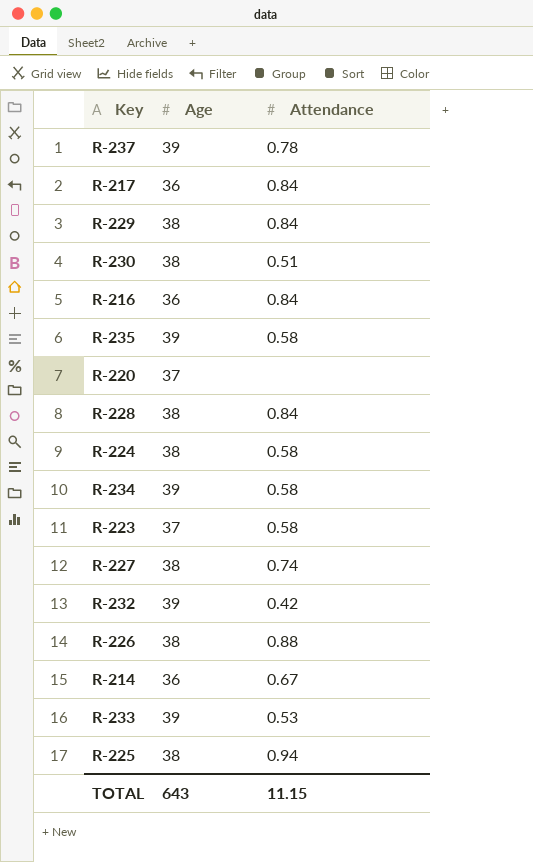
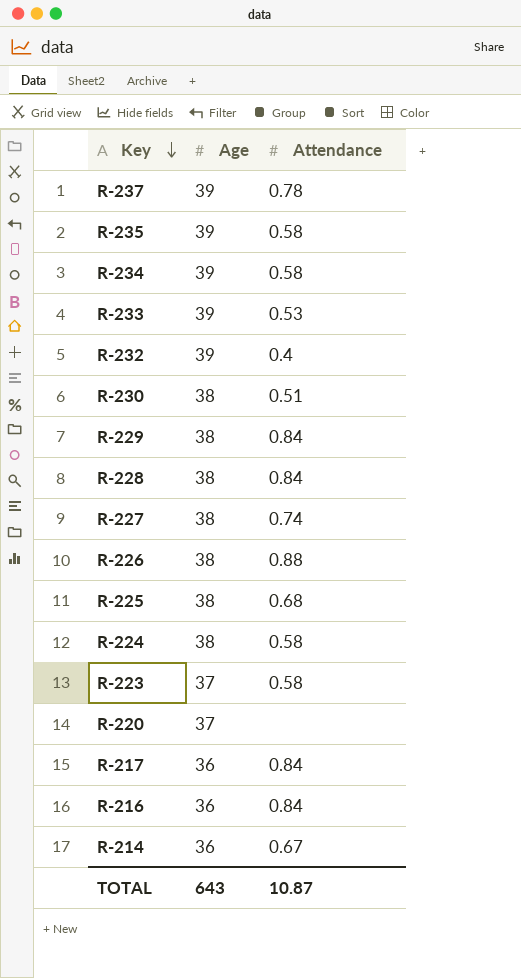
row order: none -> Key descending
R-232 | Attendance: 0.42 -> 0.4
R-225 | Attendance: 0.94 -> 0.68
TOTAL | Attendance: 11.15 -> 10.87

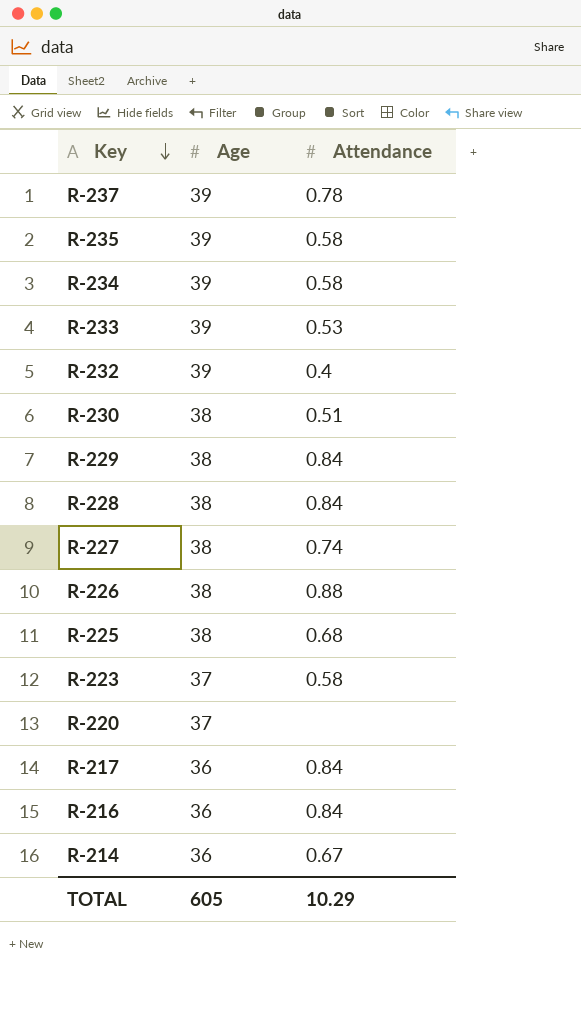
row R-224: 38 | 0.58 -> none
TOTAL | Age: 643 -> 605
TOTAL | Attendance: 10.87 -> 10.29

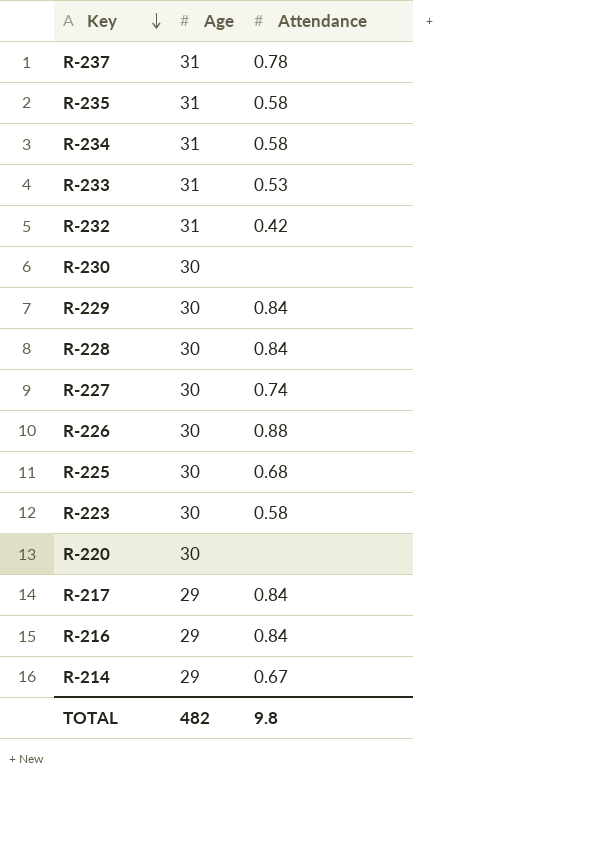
R-237 | Age: 39 -> 31
R-235 | Age: 39 -> 31
R-234 | Age: 39 -> 31
R-233 | Age: 39 -> 31
R-232 | Age: 39 -> 31
R-232 | Attendance: 0.4 -> 0.42
R-230 | Age: 38 -> 30
R-230 | Attendance: 0.51 -> none
R-229 | Age: 38 -> 30
R-228 | Age: 38 -> 30
R-227 | Age: 38 -> 30
R-226 | Age: 38 -> 30
R-225 | Age: 38 -> 30
R-223 | Age: 37 -> 30
R-220 | Age: 37 -> 30
R-217 | Age: 36 -> 29
R-216 | Age: 36 -> 29
R-214 | Age: 36 -> 29
TOTAL | Age: 605 -> 482
TOTAL | Attendance: 10.29 -> 9.8

